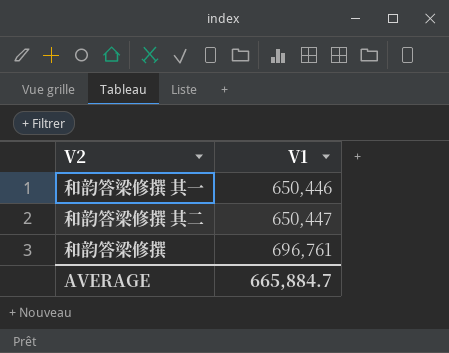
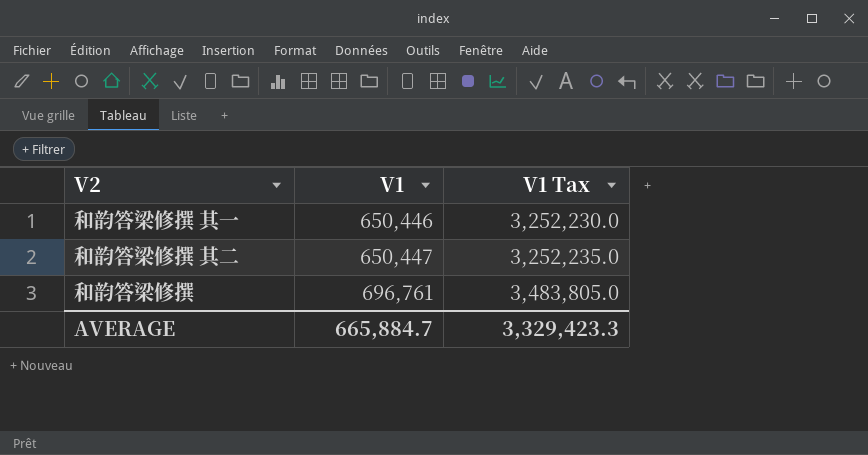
column V1 Tax | formula: none -> [V1] * 5

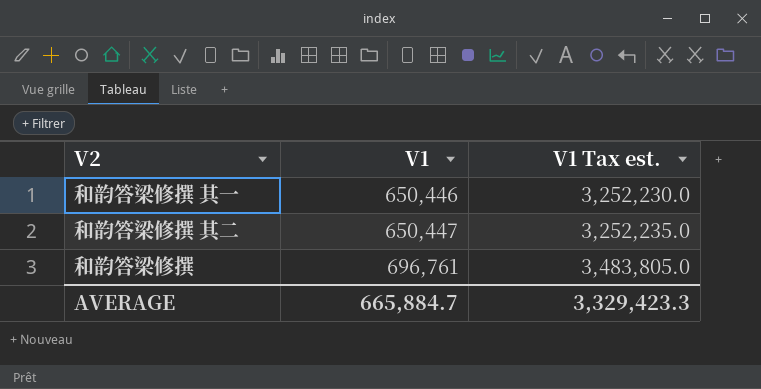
column name: V1 Tax -> V1 Tax est.

